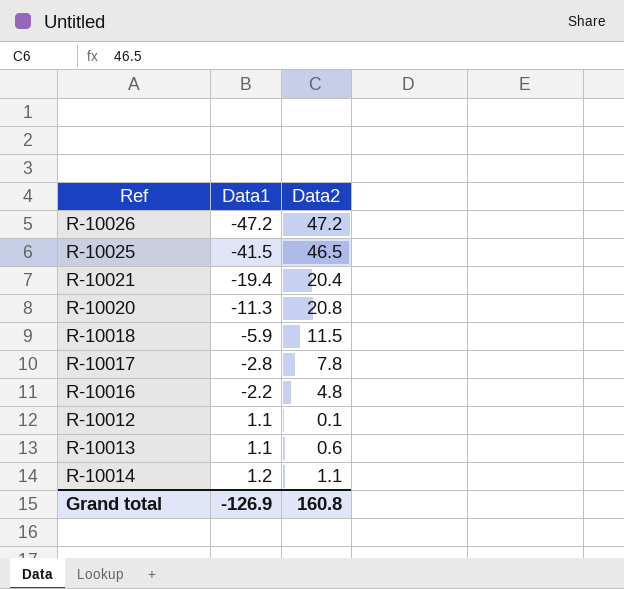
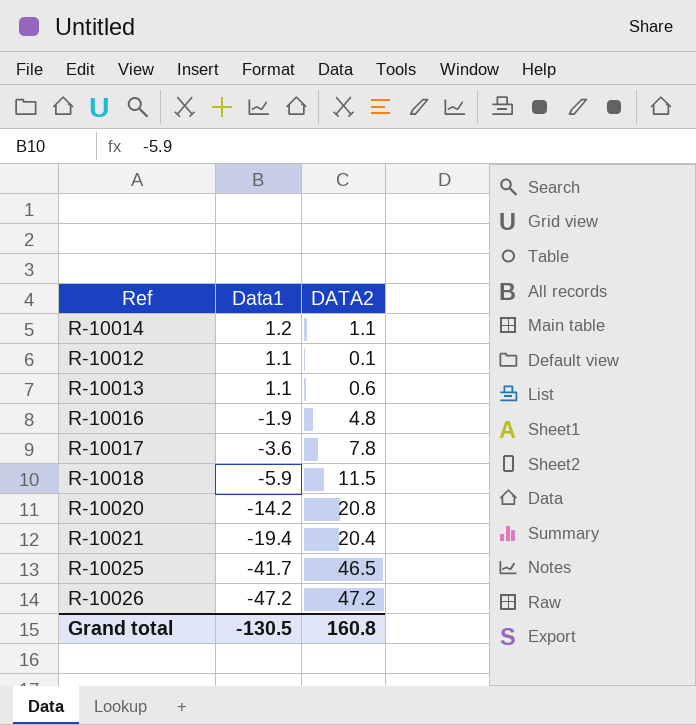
row order: Data1 ascending -> Data1 descending
column name: Data2 -> DATA2
R-10016 | Data1: -2.2 -> -1.9
R-10017 | Data1: -2.8 -> -3.6
R-10020 | Data1: -11.3 -> -14.2
R-10025 | Data1: -41.5 -> -41.7
Grand total | Data1: -126.9 -> -130.5

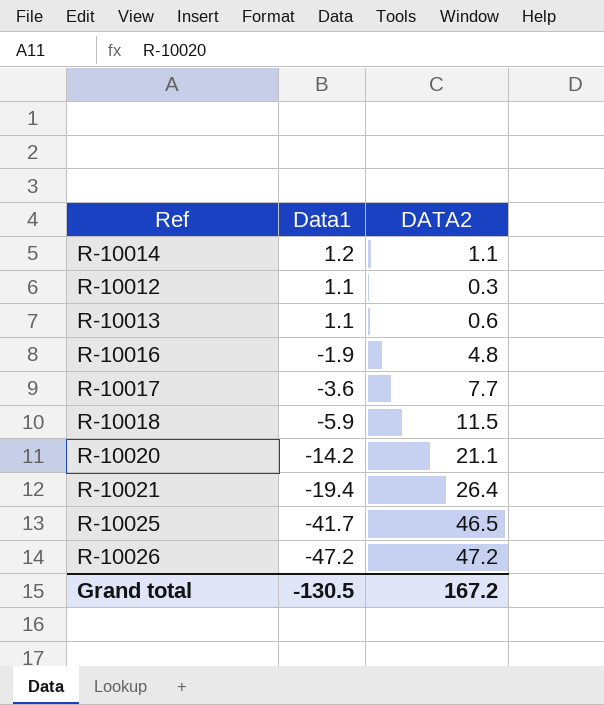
R-10012 | DATA2: 0.1 -> 0.3
R-10017 | DATA2: 7.8 -> 7.7
R-10020 | DATA2: 20.8 -> 21.1
R-10021 | DATA2: 20.4 -> 26.4
Grand total | DATA2: 160.8 -> 167.2

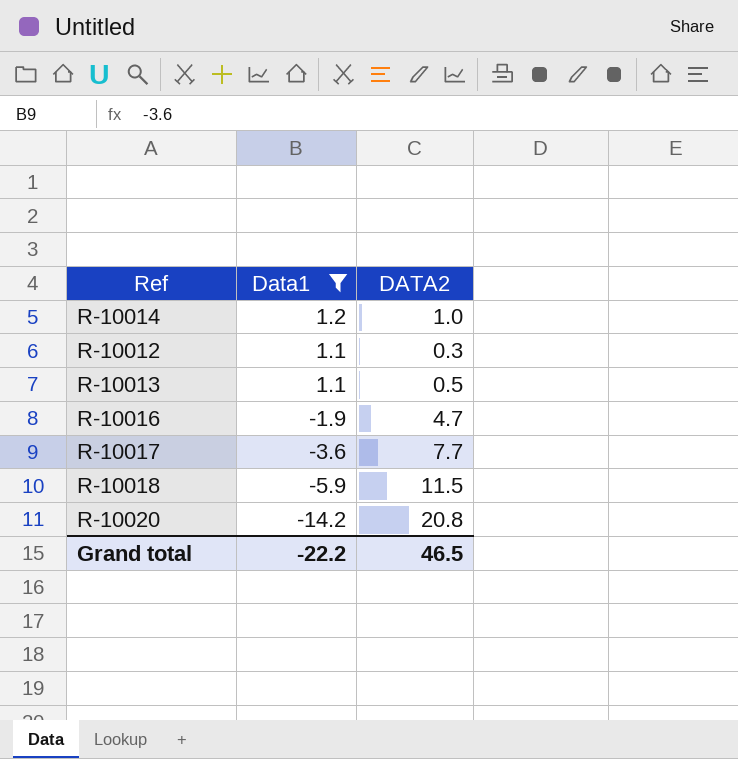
filter: none -> Data1 >= -14.2
R-10014 | DATA2: 1.1 -> 1.0
R-10013 | DATA2: 0.6 -> 0.5
R-10016 | DATA2: 4.8 -> 4.7
R-10020 | DATA2: 21.1 -> 20.8
Grand total | Data1: -130.5 -> -22.2
Grand total | DATA2: 167.2 -> 46.5

